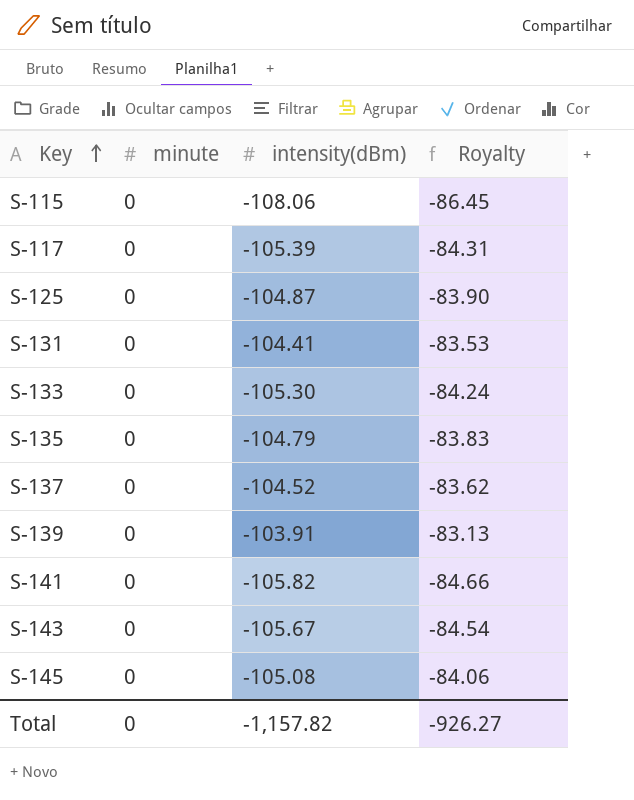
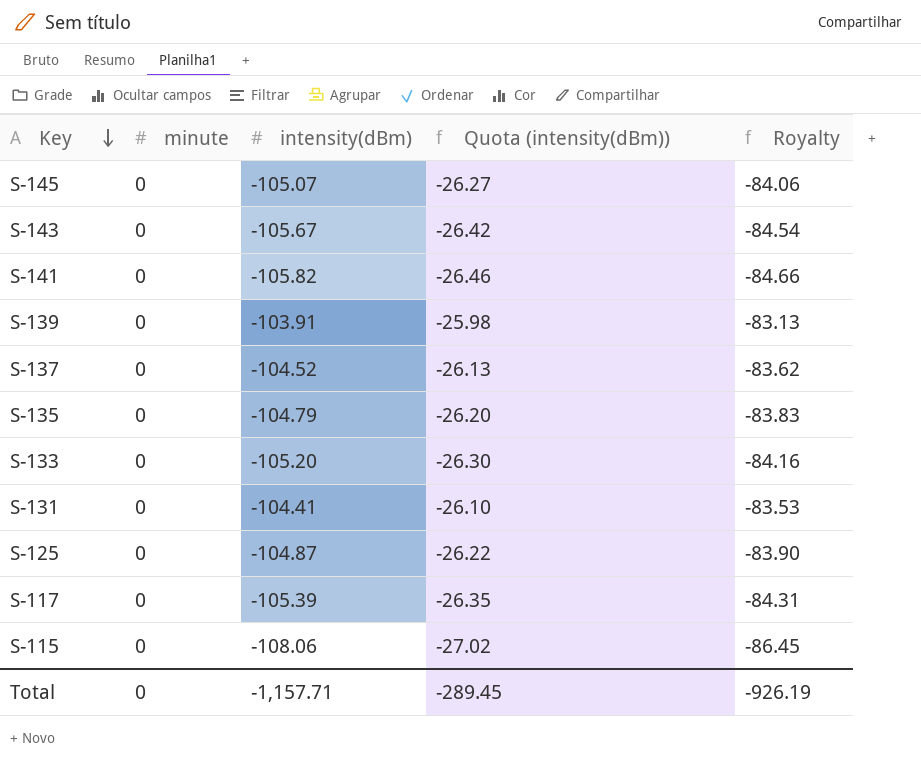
row order: Key ascending -> Key descending
column Quota (intensity(dBm)) | formula: none -> [intensity(dBm)] * 0.25
S-145 | intensity(dBm): -105.08 -> -105.07
S-133 | intensity(dBm): -105.30 -> -105.20
S-133 | Royalty: -84.24 -> -84.16
Total | intensity(dBm): -1,157.82 -> -1,157.71
Total | Royalty: -926.27 -> -926.19

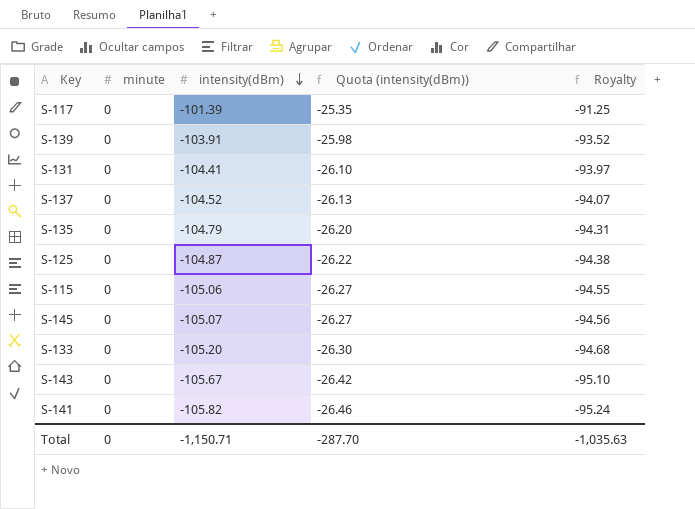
row order: Key descending -> intensity(dBm) descending
column Royalty | formula: [intensity(dBm)] * 0.8 -> [intensity(dBm)] * 0.9
S-117 | intensity(dBm): -105.39 -> -101.39
S-117 | Quota (intensity(dBm)): -26.35 -> -25.35
S-115 | intensity(dBm): -108.06 -> -105.06
S-115 | Quota (intensity(dBm)): -27.02 -> -26.27
Total | intensity(dBm): -1,157.71 -> -1,150.71
Total | Quota (intensity(dBm)): -289.45 -> -287.70
Total | Royalty: -926.19 -> -1,035.63

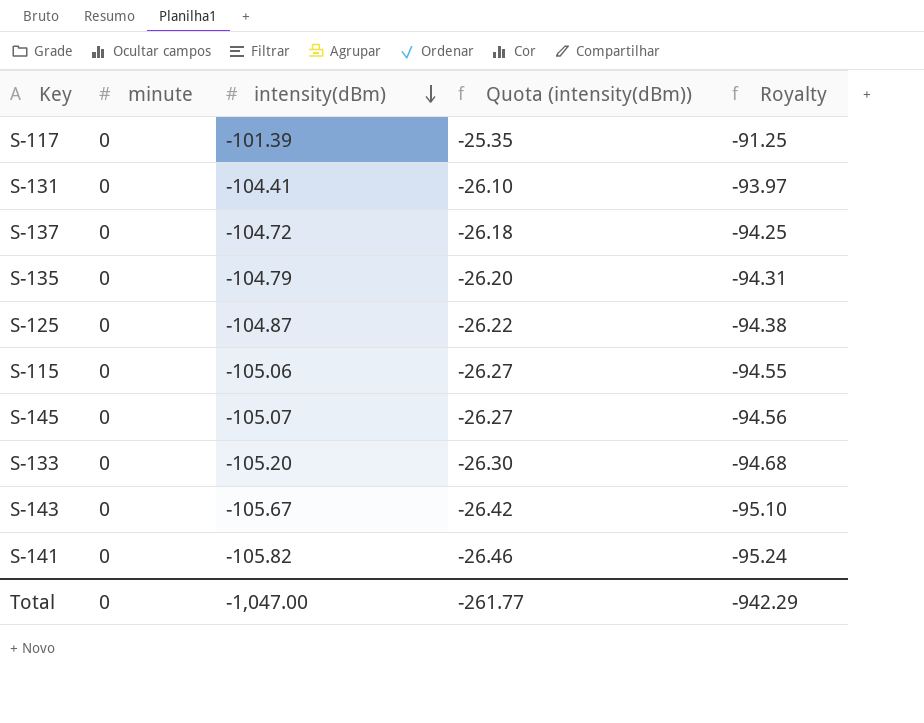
row S-139: 0 | -103.91 | -25.98 | -93.52 -> none
S-137 | intensity(dBm): -104.52 -> -104.72
S-137 | Quota (intensity(dBm)): -26.13 -> -26.18
S-137 | Royalty: -94.07 -> -94.25
Total | intensity(dBm): -1,150.71 -> -1,047.00
Total | Quota (intensity(dBm)): -287.70 -> -261.77
Total | Royalty: -1,035.63 -> -942.29

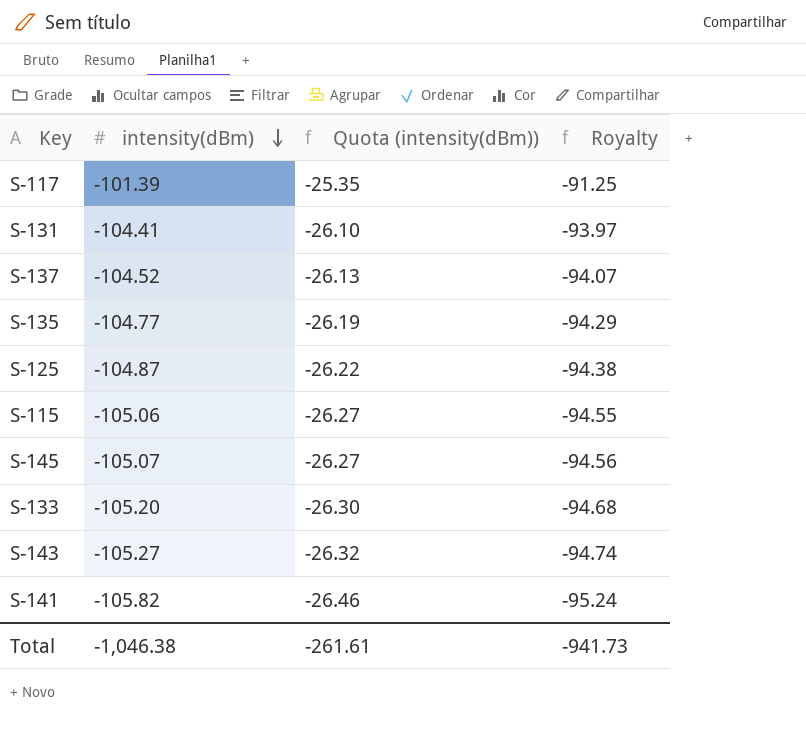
column minute | position: 2 -> none
S-137 | intensity(dBm): -104.72 -> -104.52
S-137 | Quota (intensity(dBm)): -26.18 -> -26.13
S-137 | Royalty: -94.25 -> -94.07
S-135 | intensity(dBm): -104.79 -> -104.77
S-135 | Quota (intensity(dBm)): -26.20 -> -26.19
S-135 | Royalty: -94.31 -> -94.29
S-143 | intensity(dBm): -105.67 -> -105.27
S-143 | Quota (intensity(dBm)): -26.42 -> -26.32
S-143 | Royalty: -95.10 -> -94.74
Total | intensity(dBm): -1,047.00 -> -1,046.38
Total | Quota (intensity(dBm)): -261.77 -> -261.61
Total | Royalty: -942.29 -> -941.73

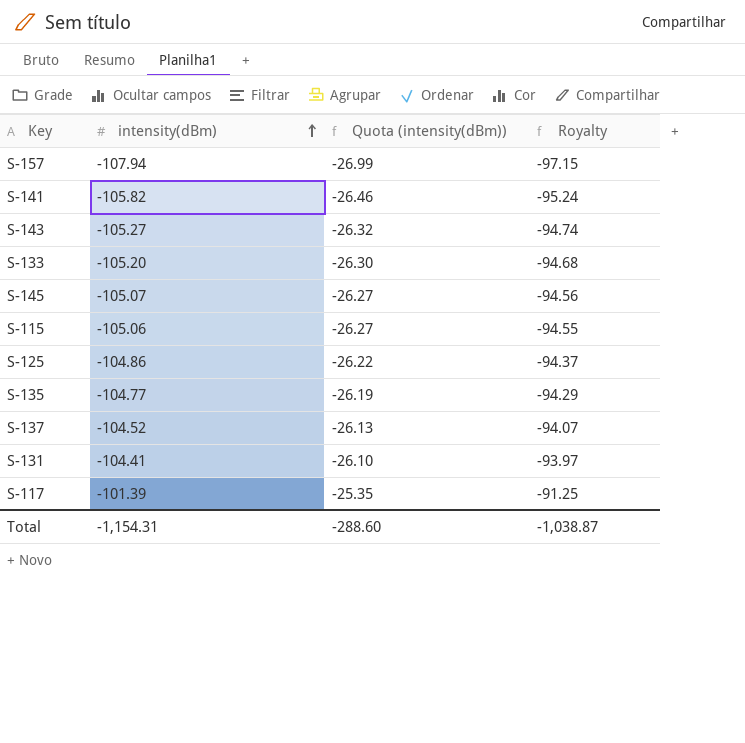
row order: intensity(dBm) descending -> intensity(dBm) ascending
row S-157: none -> -107.94 | -26.99 | -97.15
S-125 | intensity(dBm): -104.87 -> -104.86
S-125 | Royalty: -94.38 -> -94.37
Total | intensity(dBm): -1,046.38 -> -1,154.31
Total | Quota (intensity(dBm)): -261.61 -> -288.60
Total | Royalty: -941.73 -> -1,038.87

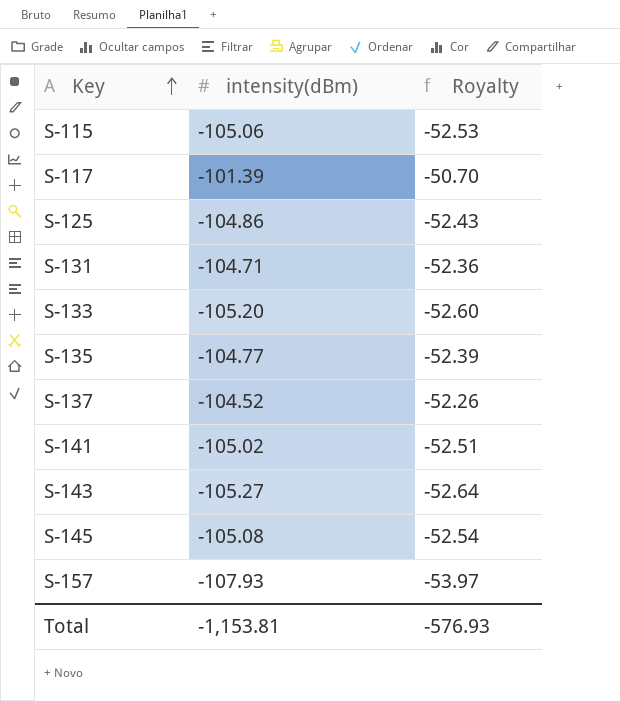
row order: intensity(dBm) ascending -> Key ascending
column Quota (intensity(dBm)) | formula: [intensity(dBm)] * 0.25 -> none
column Royalty | formula: [intensity(dBm)] * 0.9 -> [intensity(dBm)] * 0.5
S-131 | intensity(dBm): -104.41 -> -104.71
S-141 | intensity(dBm): -105.82 -> -105.02
S-145 | intensity(dBm): -105.07 -> -105.08
S-157 | intensity(dBm): -107.94 -> -107.93
Total | intensity(dBm): -1,154.31 -> -1,153.81
Total | Royalty: -1,038.87 -> -576.93

